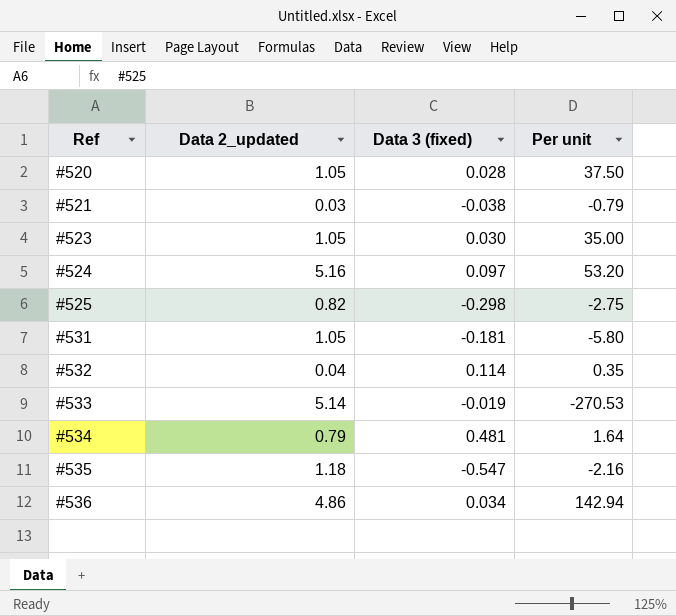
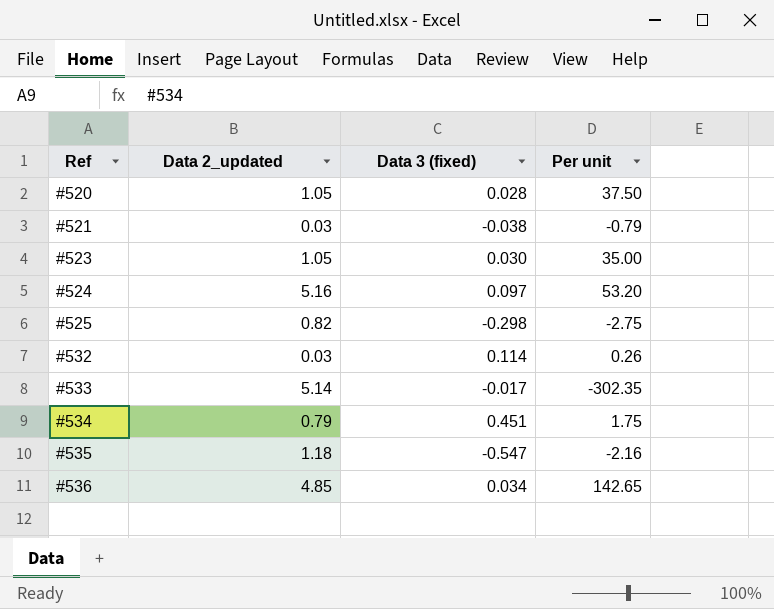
row #531: 1.05 | -0.181 | -5.80 -> none
#532 | Data 2_updated: 0.04 -> 0.03
#532 | Per unit: 0.35 -> 0.26
#533 | Data 3 (fixed): -0.019 -> -0.017
#533 | Per unit: -270.53 -> -302.35
#534 | Data 3 (fixed): 0.481 -> 0.451
#534 | Per unit: 1.64 -> 1.75
#536 | Data 2_updated: 4.86 -> 4.85
#536 | Per unit: 142.94 -> 142.65

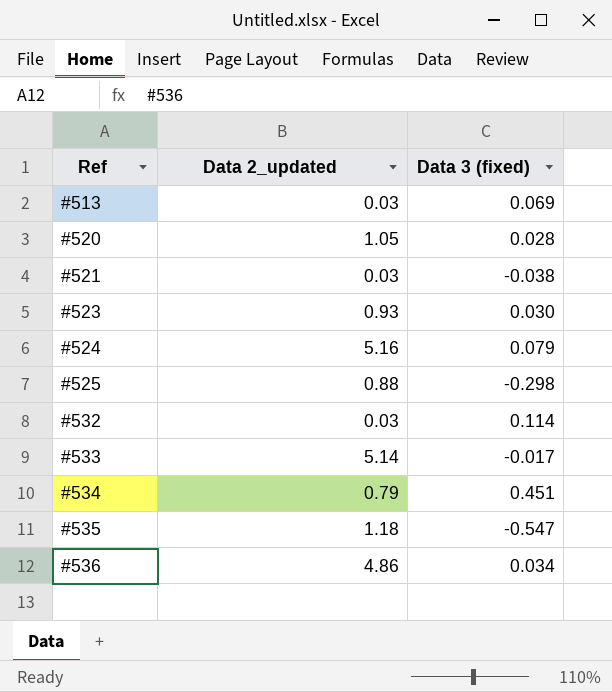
column Per unit | formula: [Data 2_updated] / [Data 3 (fixed)] -> none
row #513: none -> 0.03 | 0.069
#523 | Data 2_updated: 1.05 -> 0.93
#524 | Data 3 (fixed): 0.097 -> 0.079
#525 | Data 2_updated: 0.82 -> 0.88
#536 | Data 2_updated: 4.85 -> 4.86

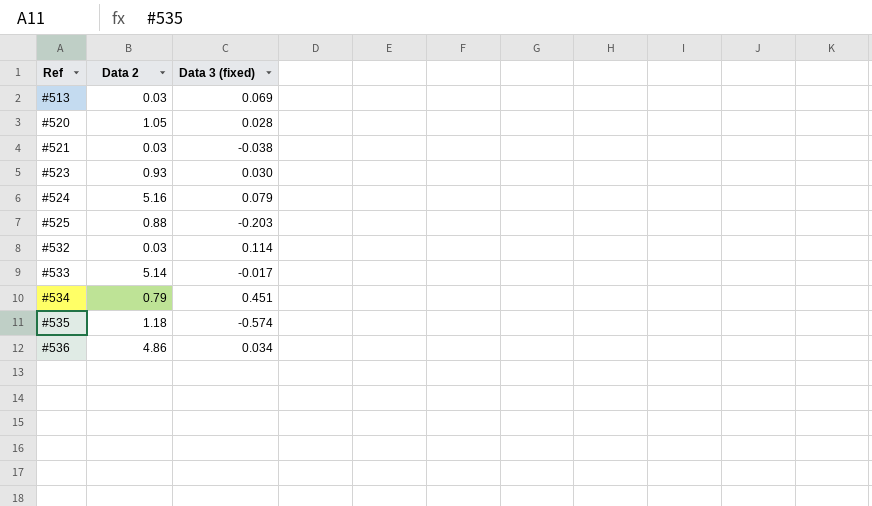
column name: Data 2_updated -> Data 2
#525 | Data 3 (fixed): -0.298 -> -0.203
#535 | Data 3 (fixed): -0.547 -> -0.574

